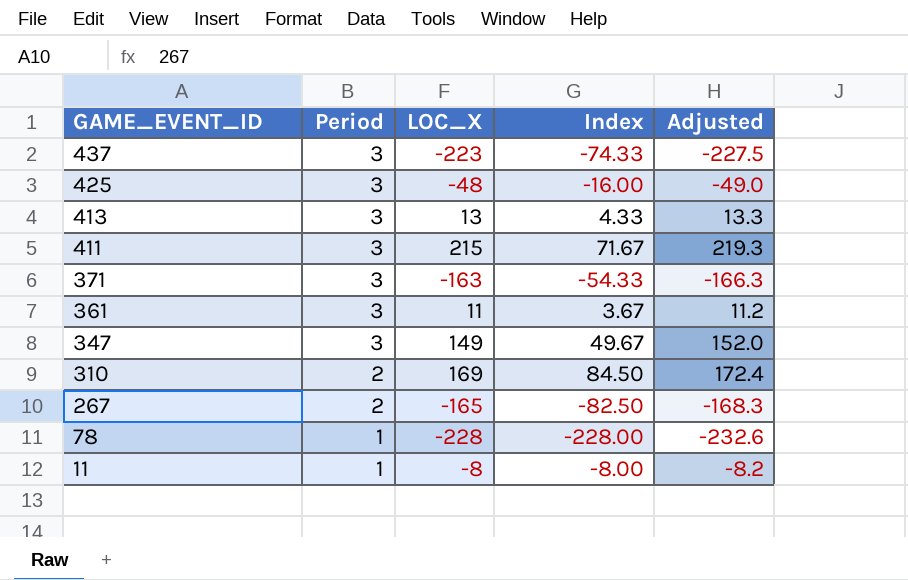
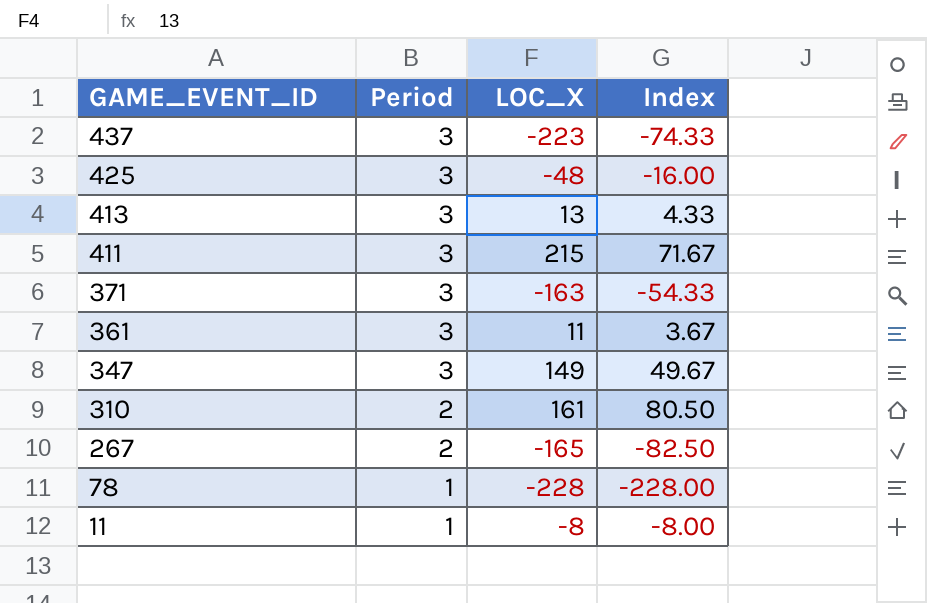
column Adjusted | formula: [LOC_X] * 1.02 -> none
310 | LOC_X: 169 -> 161
310 | Index: 84.50 -> 80.50

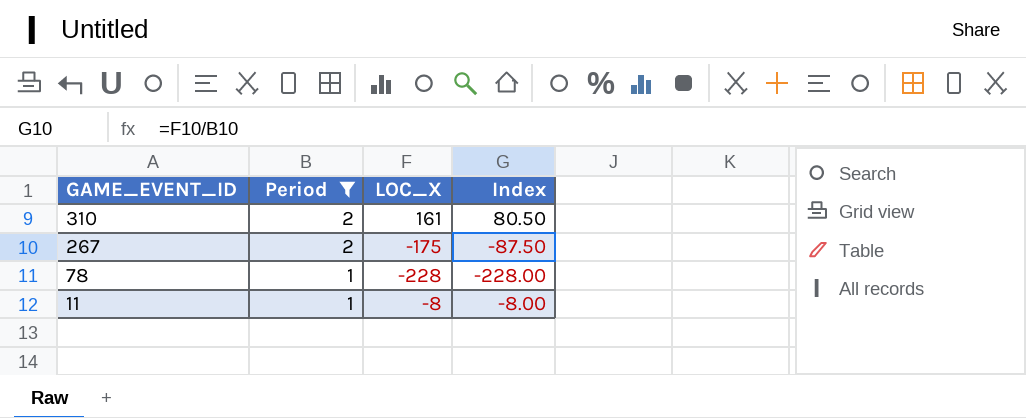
filter: none -> Period != 3
267 | LOC_X: -165 -> -175
267 | Index: -82.50 -> -87.50

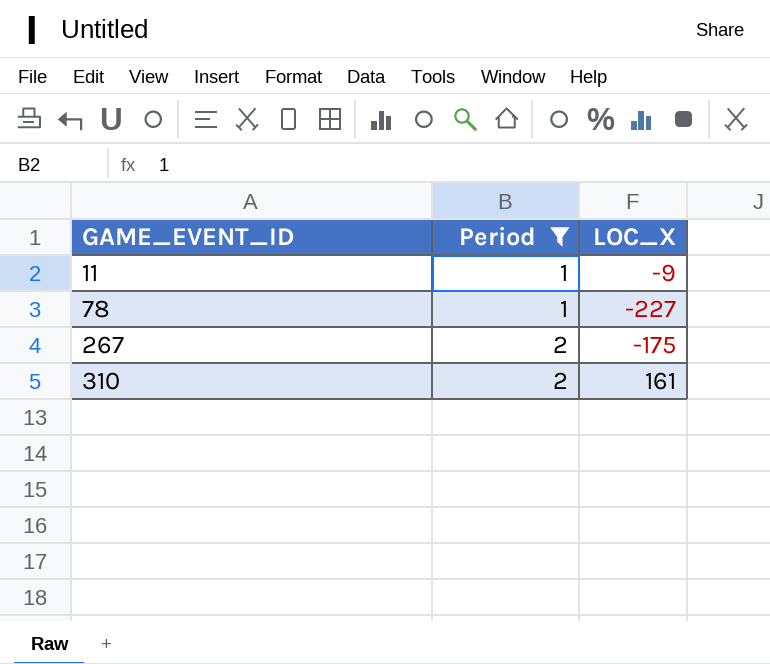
row order: GAME_EVENT_ID descending -> GAME_EVENT_ID ascending
column Index | formula: [LOC_X] / [Period] -> none
11 | LOC_X: -8 -> -9
78 | LOC_X: -228 -> -227

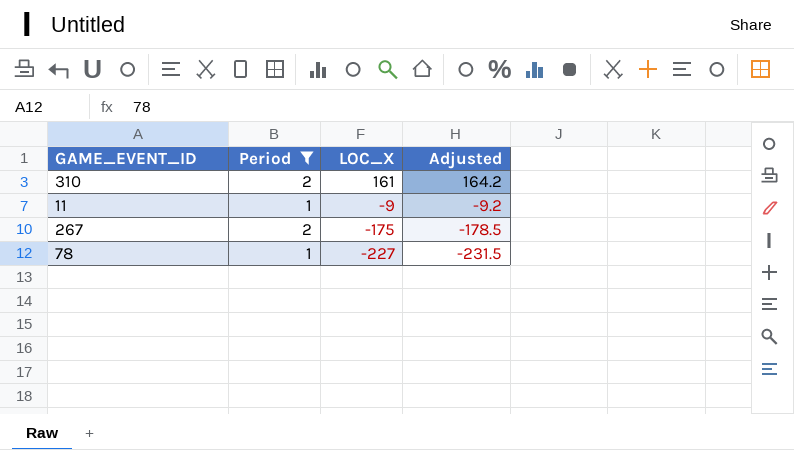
row order: GAME_EVENT_ID ascending -> LOC_X descending
column Adjusted | formula: none -> [LOC_X] * 1.02

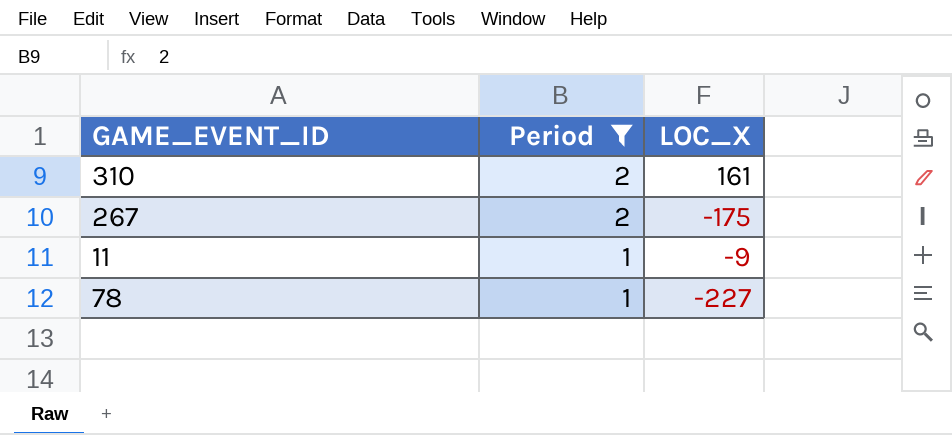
row order: LOC_X descending -> Period descending
column Adjusted | formula: [LOC_X] * 1.02 -> none

